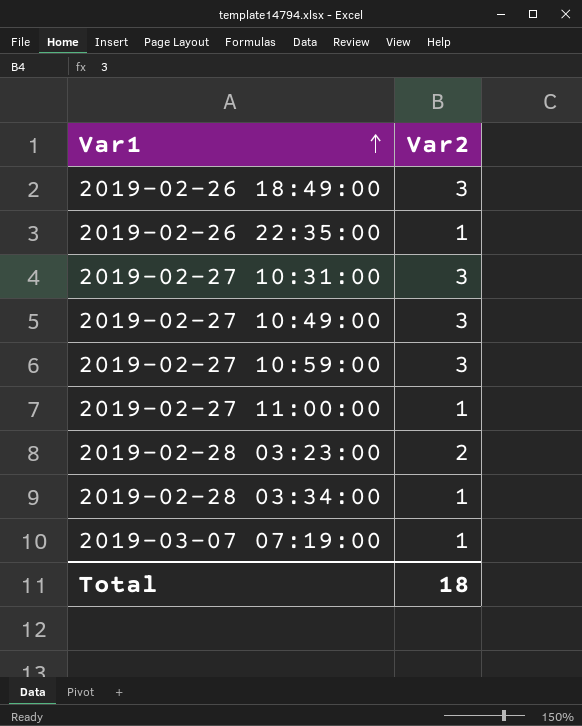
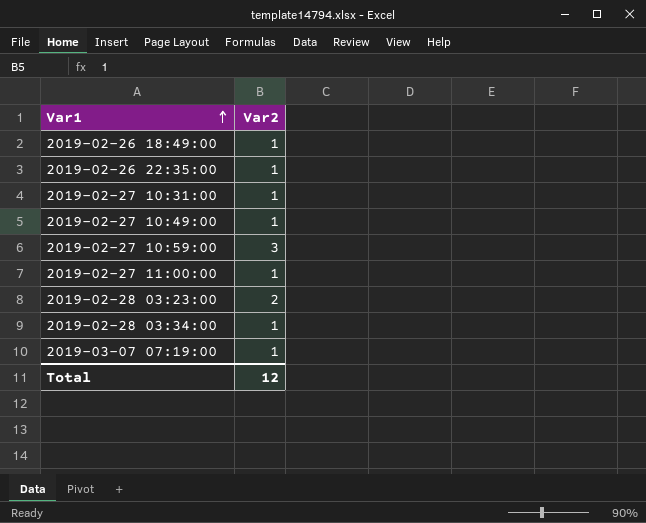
2019-02-26 18:49:00 | Var2: 3 -> 1
2019-02-27 10:31:00 | Var2: 3 -> 1
2019-02-27 10:49:00 | Var2: 3 -> 1
Total | Var2: 18 -> 12

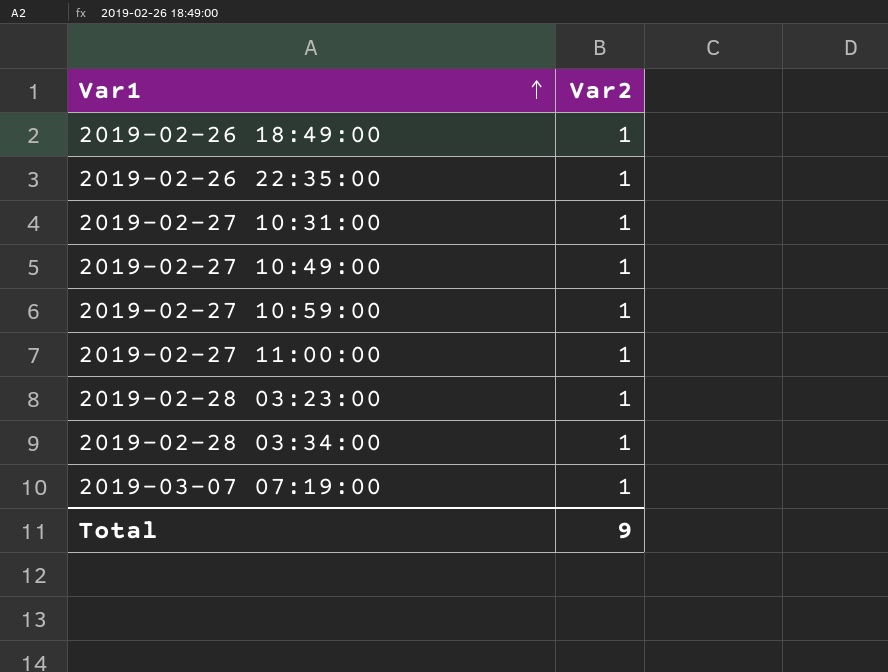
2019-02-27 10:59:00 | Var2: 3 -> 1
2019-02-28 03:23:00 | Var2: 2 -> 1
Total | Var2: 12 -> 9

